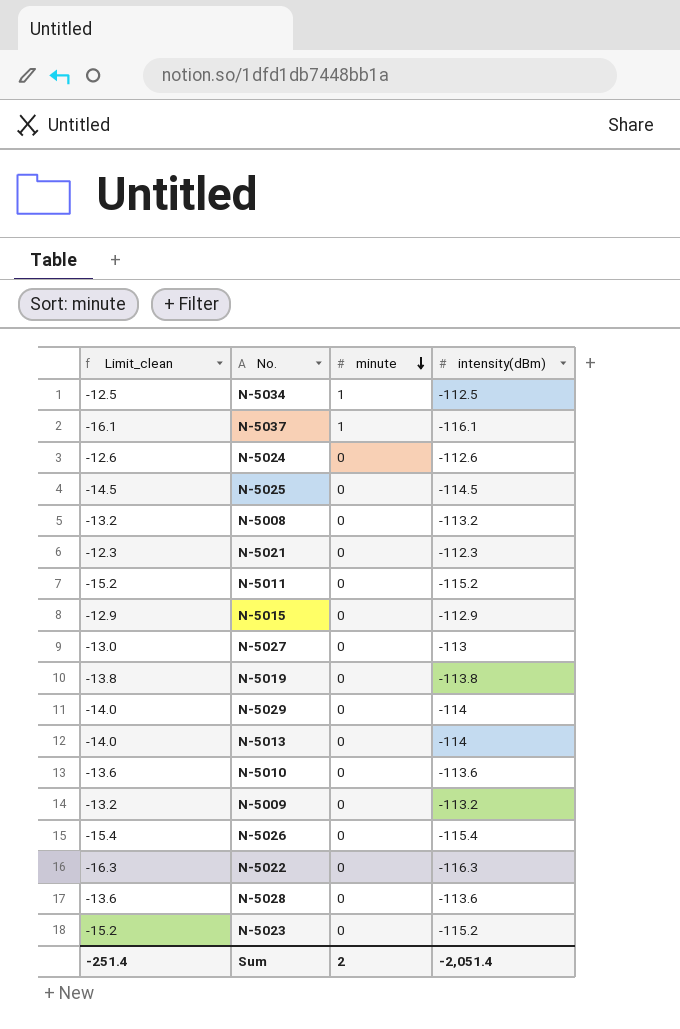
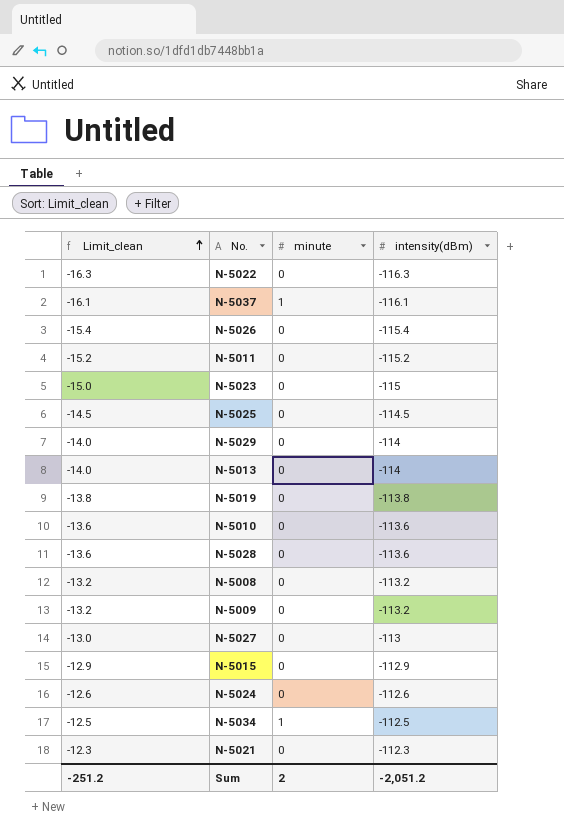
row order: minute descending -> Limit_clean ascending
N-5023 | Limit_clean: -15.2 -> -15.0
N-5023 | intensity(dBm): -115.2 -> -115
Sum | Limit_clean: -251.4 -> -251.2
Sum | intensity(dBm): -2,051.4 -> -2,051.2

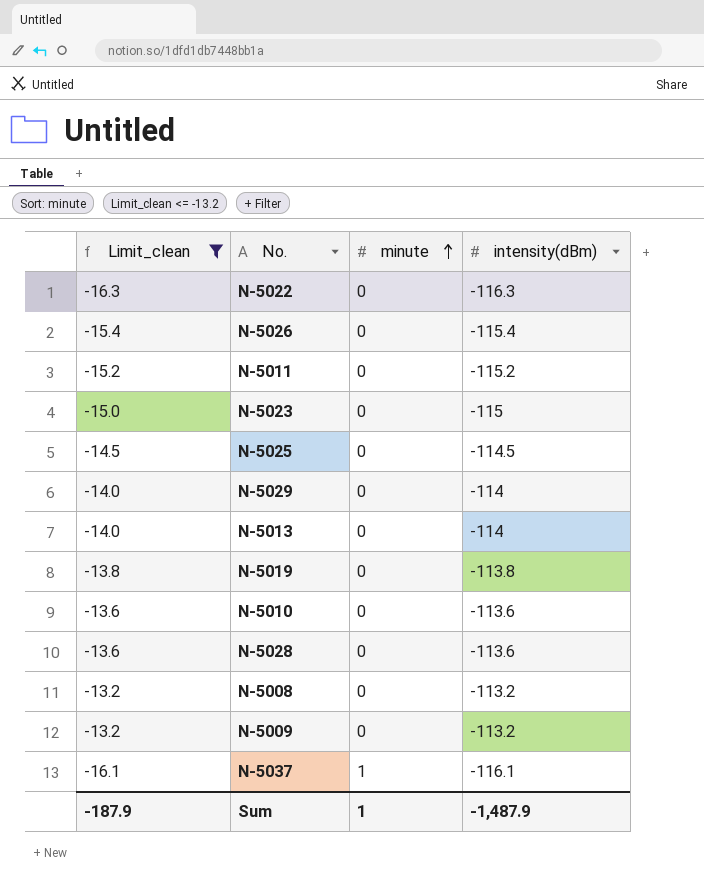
filter: none -> Limit_clean <= -13.2
row order: Limit_clean ascending -> minute ascending
Sum | Limit_clean: -251.2 -> -187.9
Sum | minute: 2 -> 1
Sum | intensity(dBm): -2,051.2 -> -1,487.9

